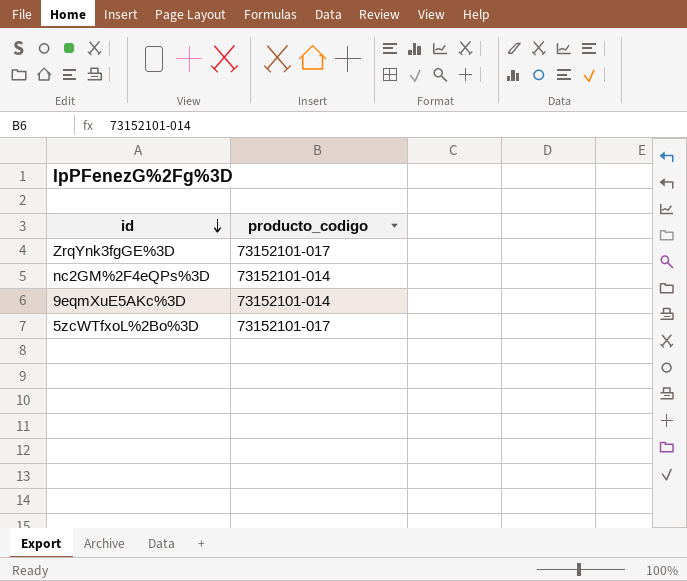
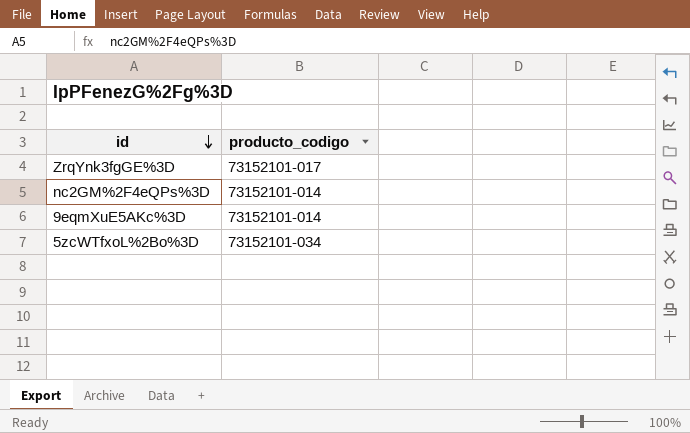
5zcWTfxoL%2Bo%3D | producto_codigo: 73152101-017 -> 73152101-034

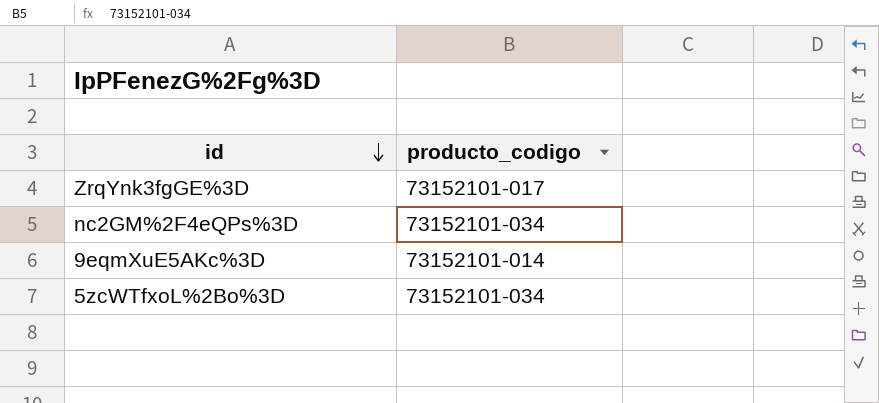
nc2GM%2F4eQPs%3D | producto_codigo: 73152101-014 -> 73152101-034

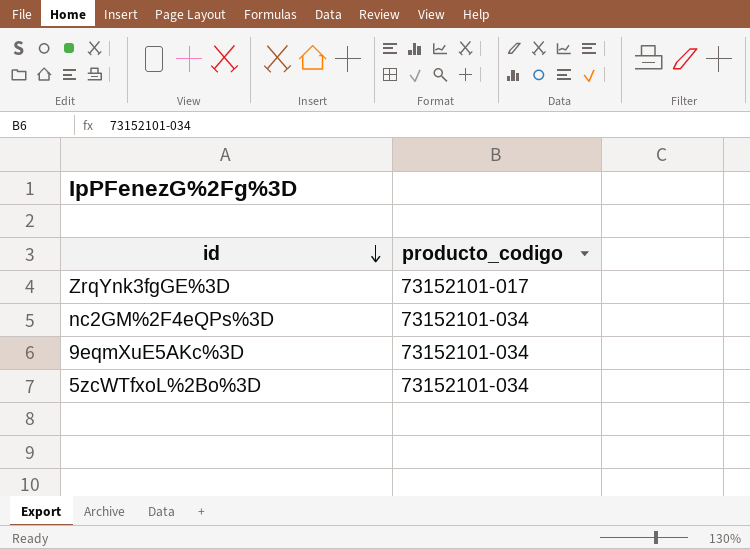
9eqmXuE5AKc%3D | producto_codigo: 73152101-014 -> 73152101-034

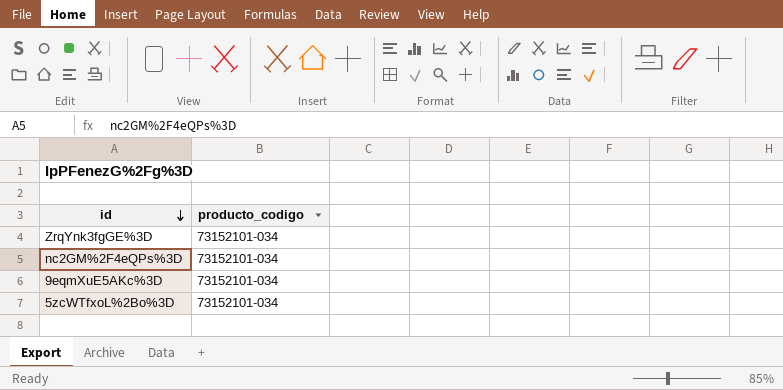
ZrqYnk3fgGE%3D | producto_codigo: 73152101-017 -> 73152101-034

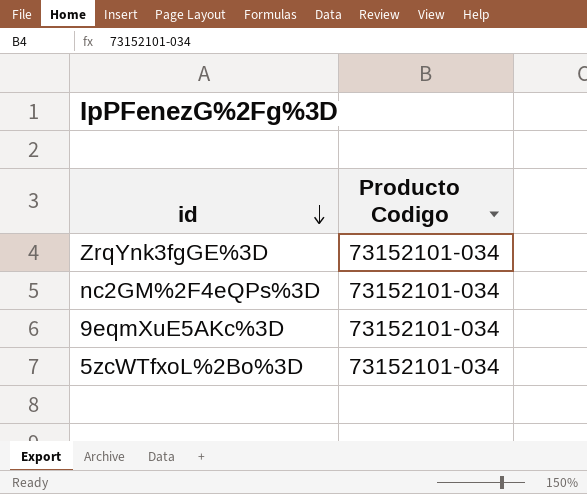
column name: producto_codigo -> Producto Codigo

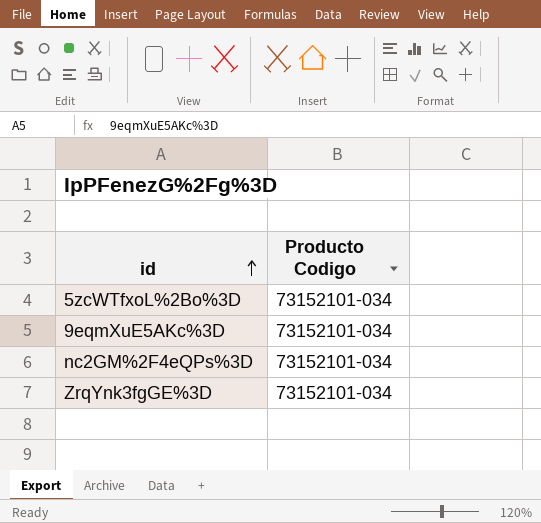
row order: id descending -> id ascending

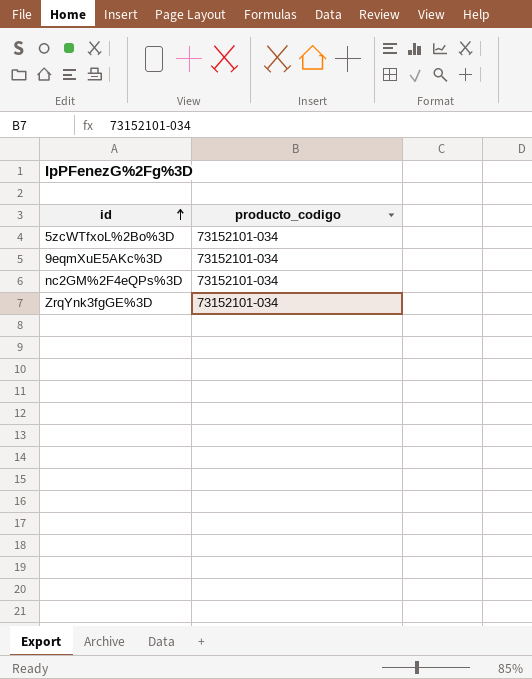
column name: Producto Codigo -> producto_codigo

